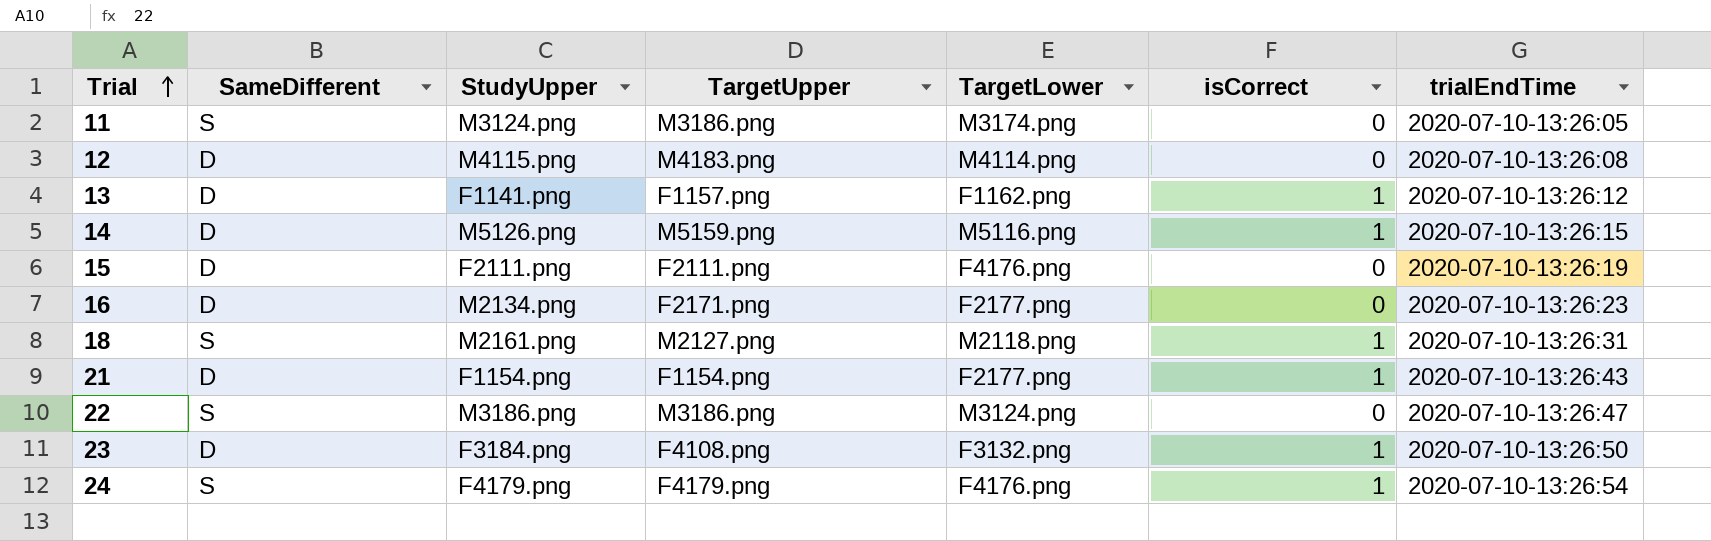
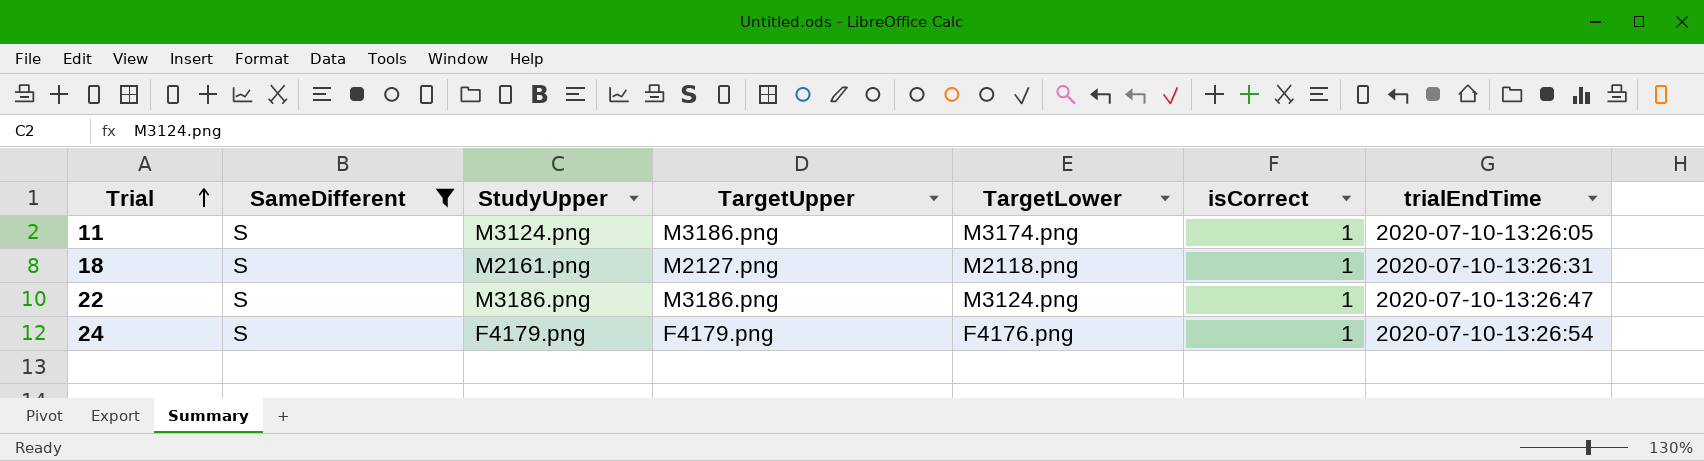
filter: none -> SameDifferent = S
11 | isCorrect: 0 -> 1
22 | isCorrect: 0 -> 1

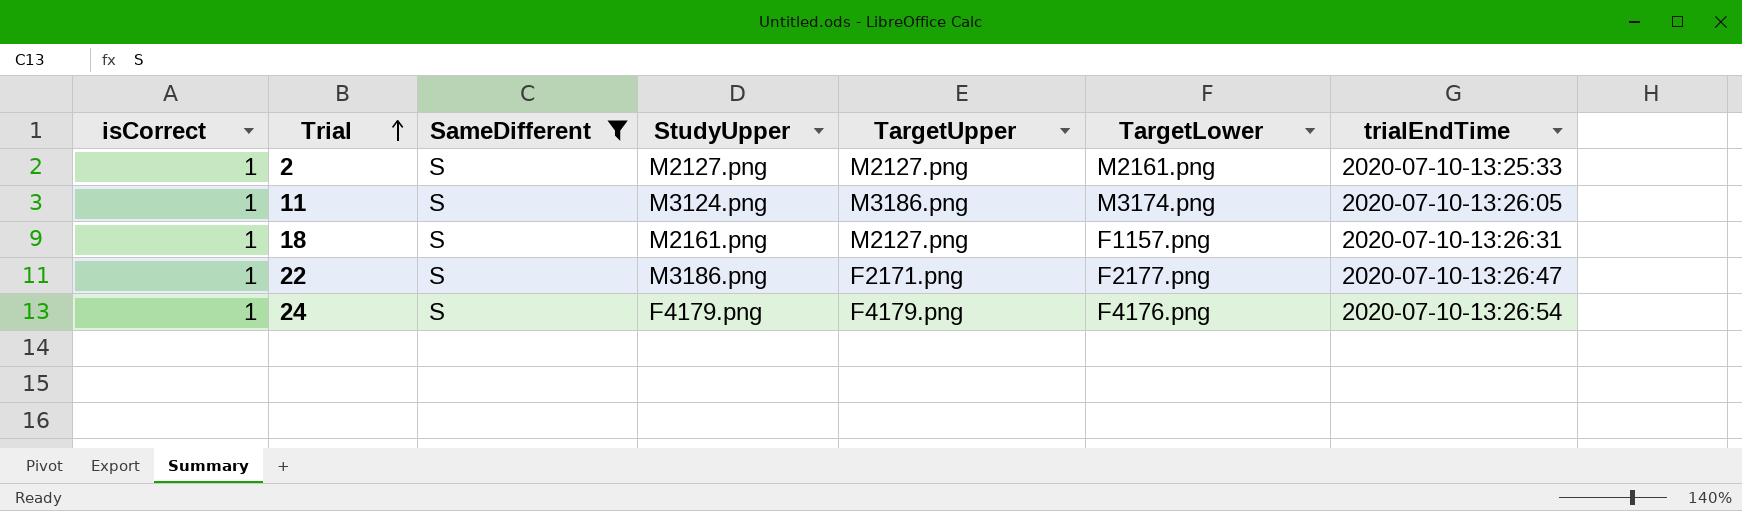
column isCorrect | position: 6 -> 1
row 2: none -> 1 | S | M2127.png | M2127.png | M2161.png | 2020-07-10-13:25:33
18 | TargetLower: M2118.png -> F1157.png
22 | TargetUpper: M3186.png -> F2171.png
22 | TargetLower: M3124.png -> F2177.png

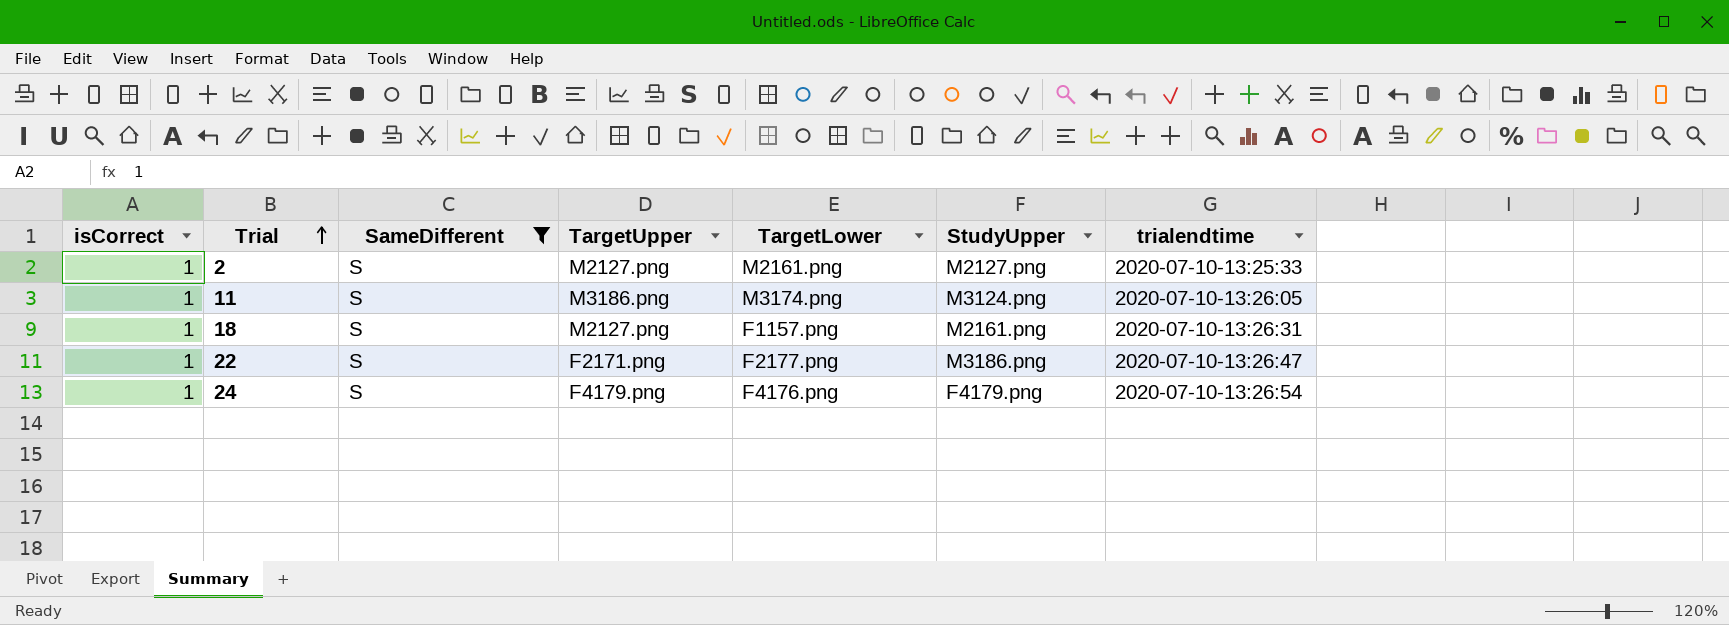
column StudyUpper | position: 4 -> 6
column name: trialEndTime -> trialendtime

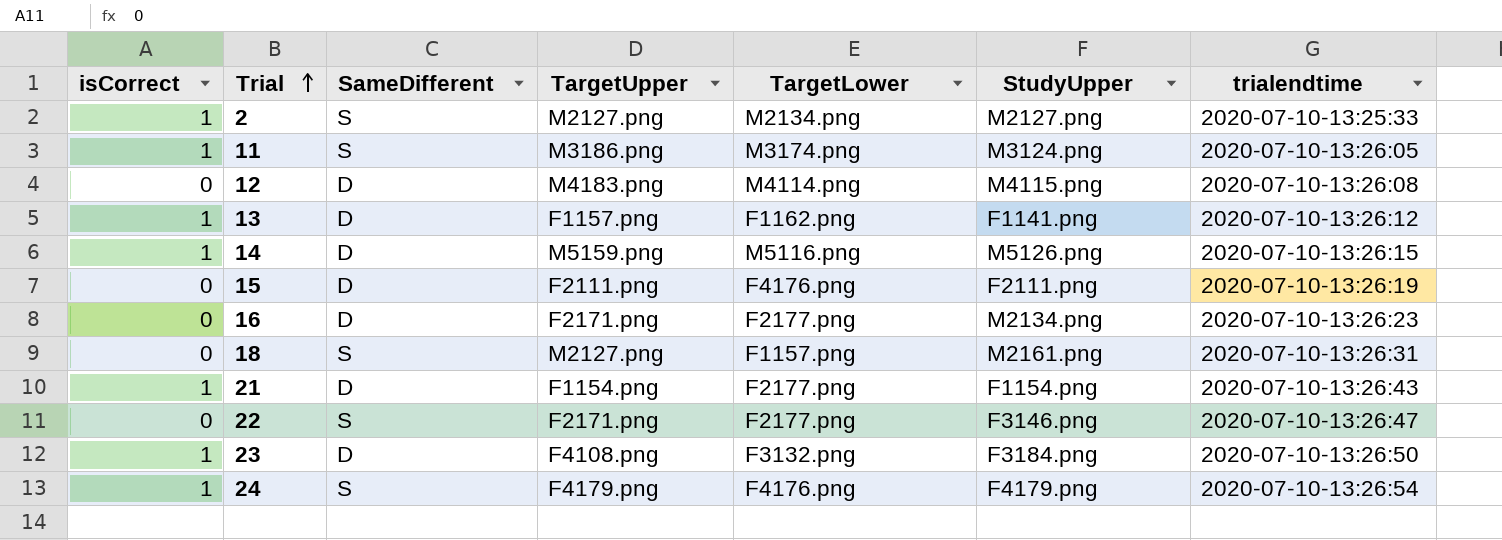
filter: SameDifferent = S -> none
2 | TargetLower: M2161.png -> M2134.png
18 | isCorrect: 1 -> 0
22 | isCorrect: 1 -> 0
22 | StudyUpper: M3186.png -> F3146.png

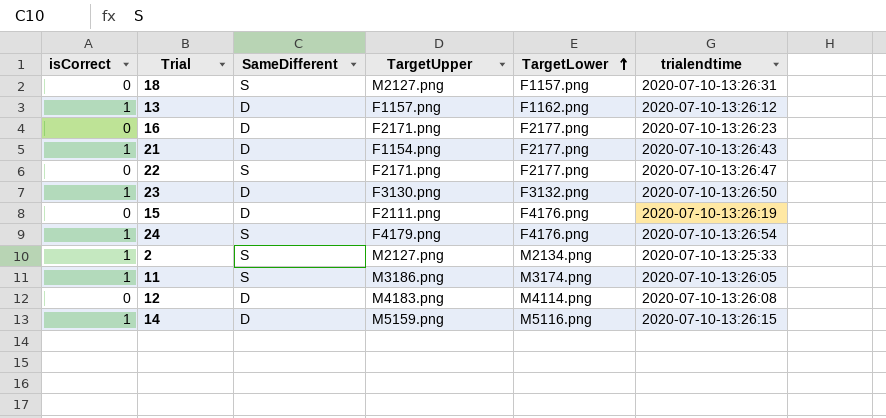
row order: Trial ascending -> TargetLower ascending
column StudyUpper | position: 6 -> none
23 | TargetUpper: F4108.png -> F3130.png

